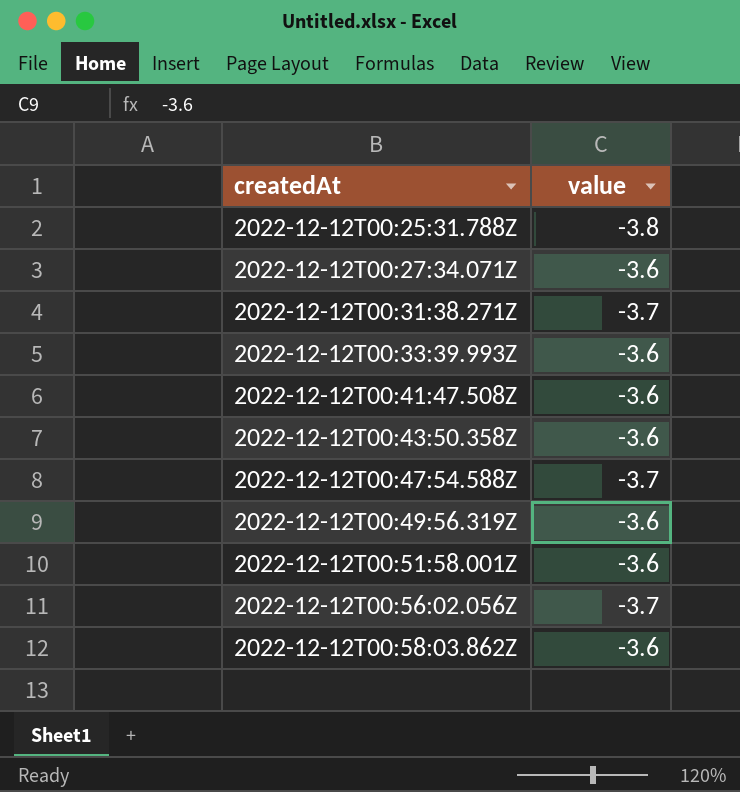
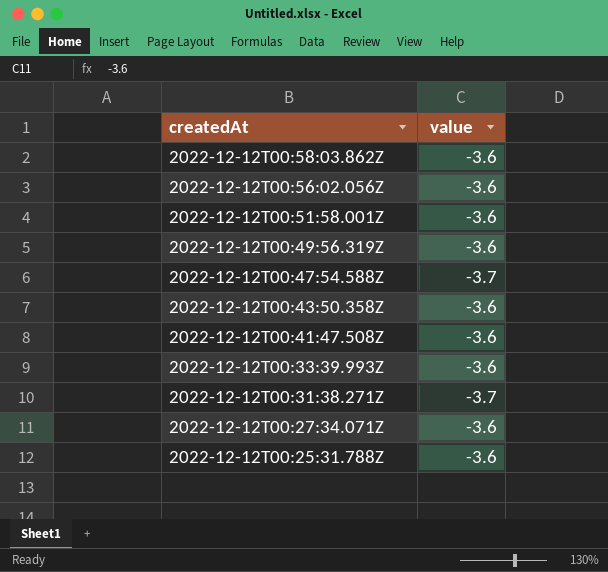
row order: createdAt ascending -> createdAt descending
2022-12-12T00:56:02.056Z | value: -3.7 -> -3.6
2022-12-12T00:25:31.788Z | value: -3.8 -> -3.6

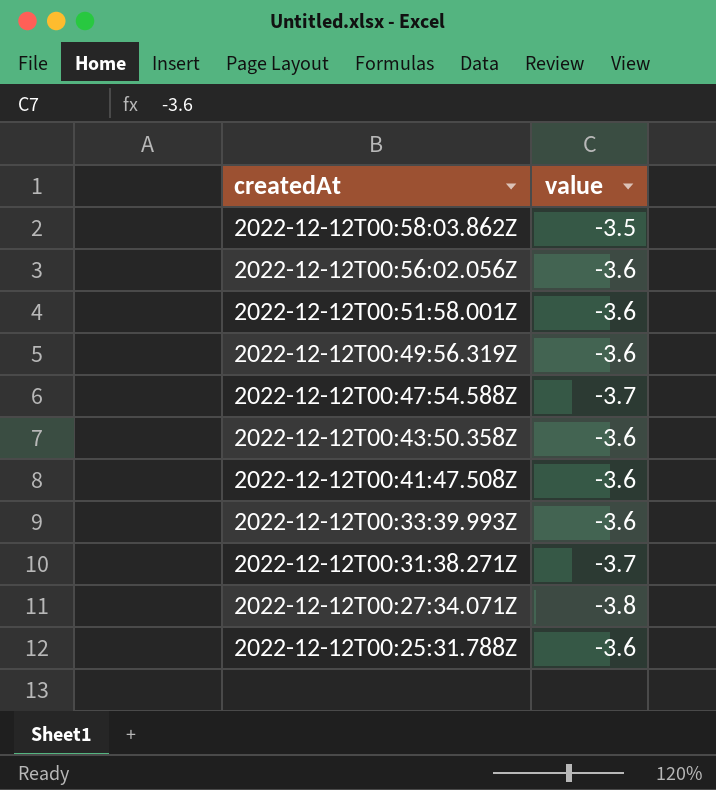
2022-12-12T00:58:03.862Z | value: -3.6 -> -3.5
2022-12-12T00:27:34.071Z | value: -3.6 -> -3.8

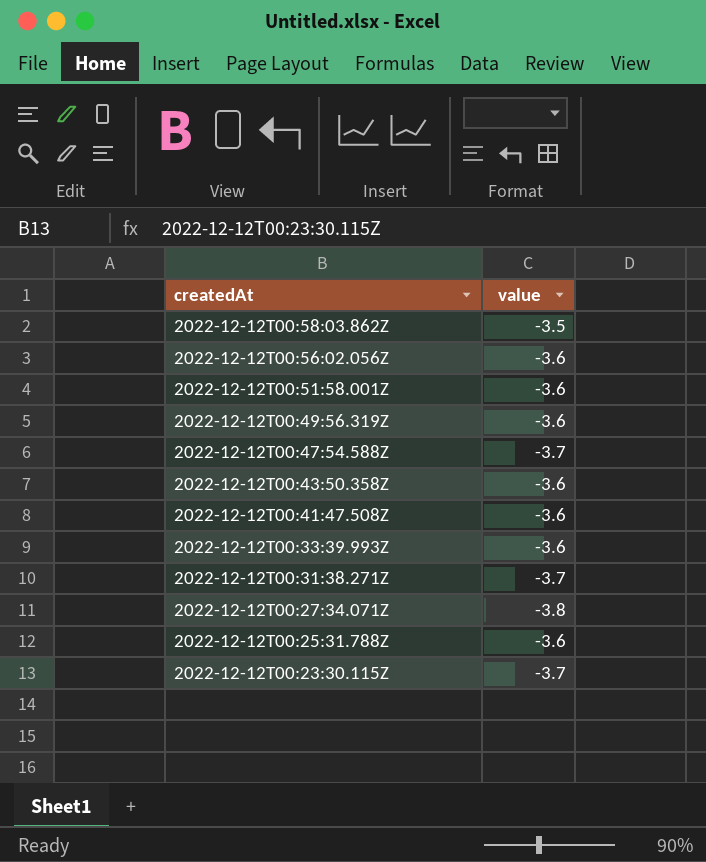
row 2022-12-12T00:23:30.115Z: none -> -3.7

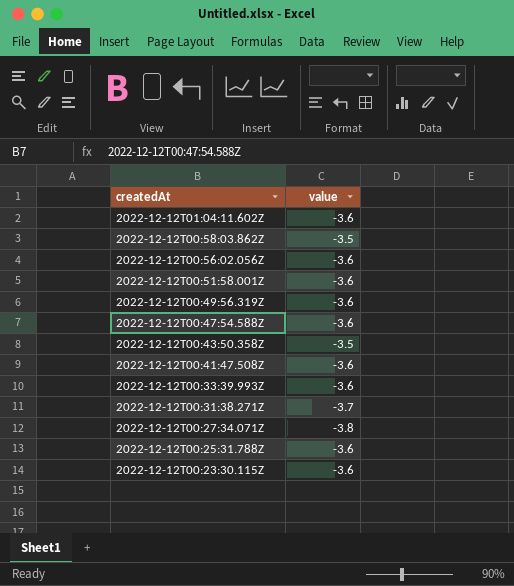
row 2022-12-12T01:04:11.602Z: none -> -3.6
2022-12-12T00:47:54.588Z | value: -3.7 -> -3.6
2022-12-12T00:43:50.358Z | value: -3.6 -> -3.5
2022-12-12T00:23:30.115Z | value: -3.7 -> -3.6

